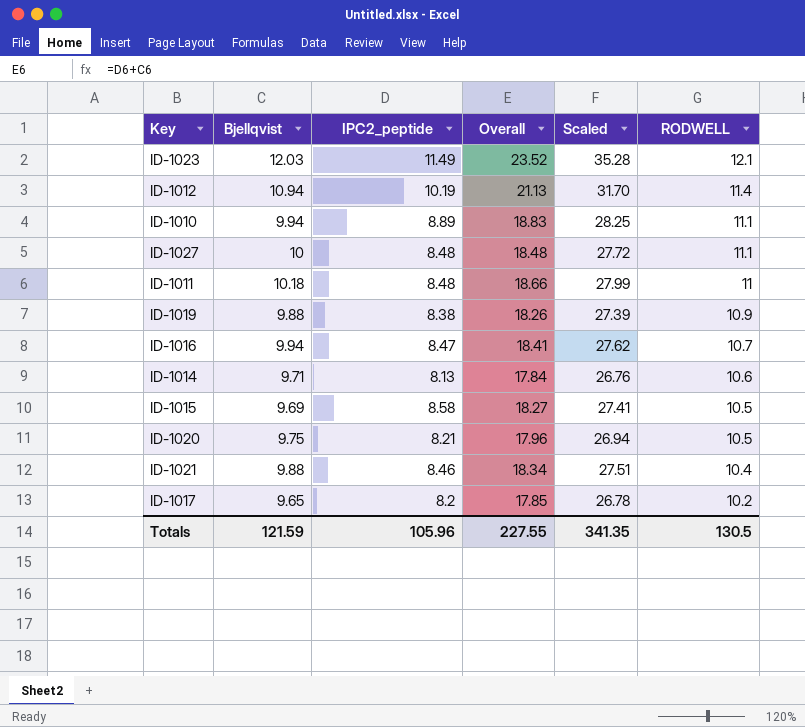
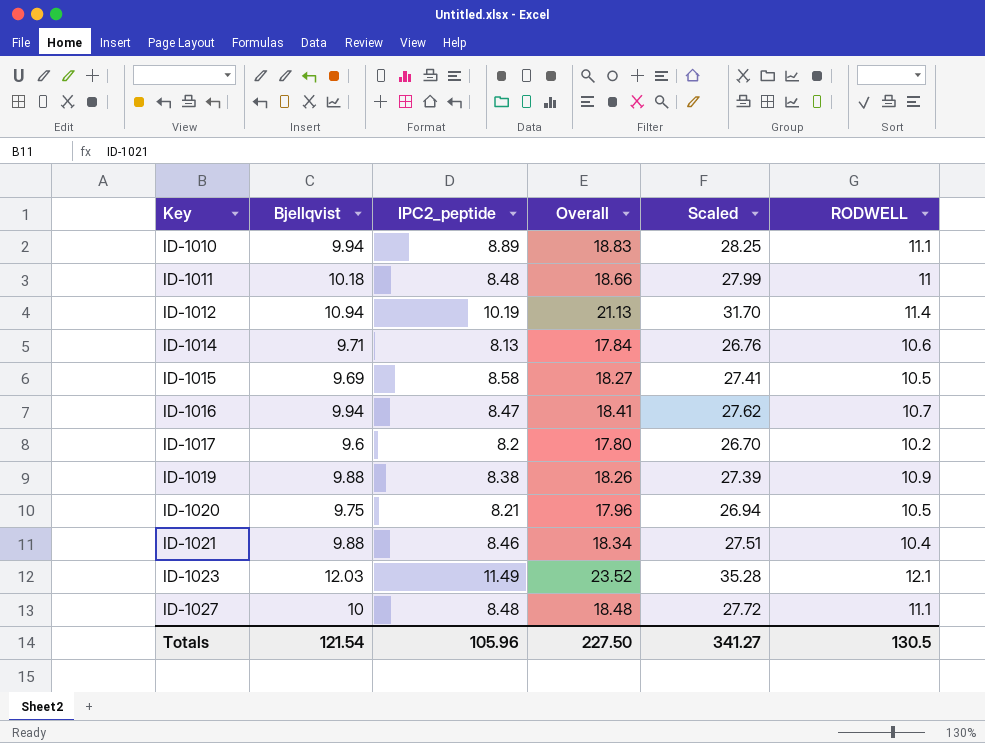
row order: RODWELL descending -> Key ascending
ID-1017 | Bjellqvist: 9.65 -> 9.6
ID-1017 | Overall: 17.85 -> 17.80
ID-1017 | Scaled: 26.78 -> 26.70
Totals | Bjellqvist: 121.59 -> 121.54
Totals | Overall: 227.55 -> 227.50
Totals | Scaled: 341.35 -> 341.27

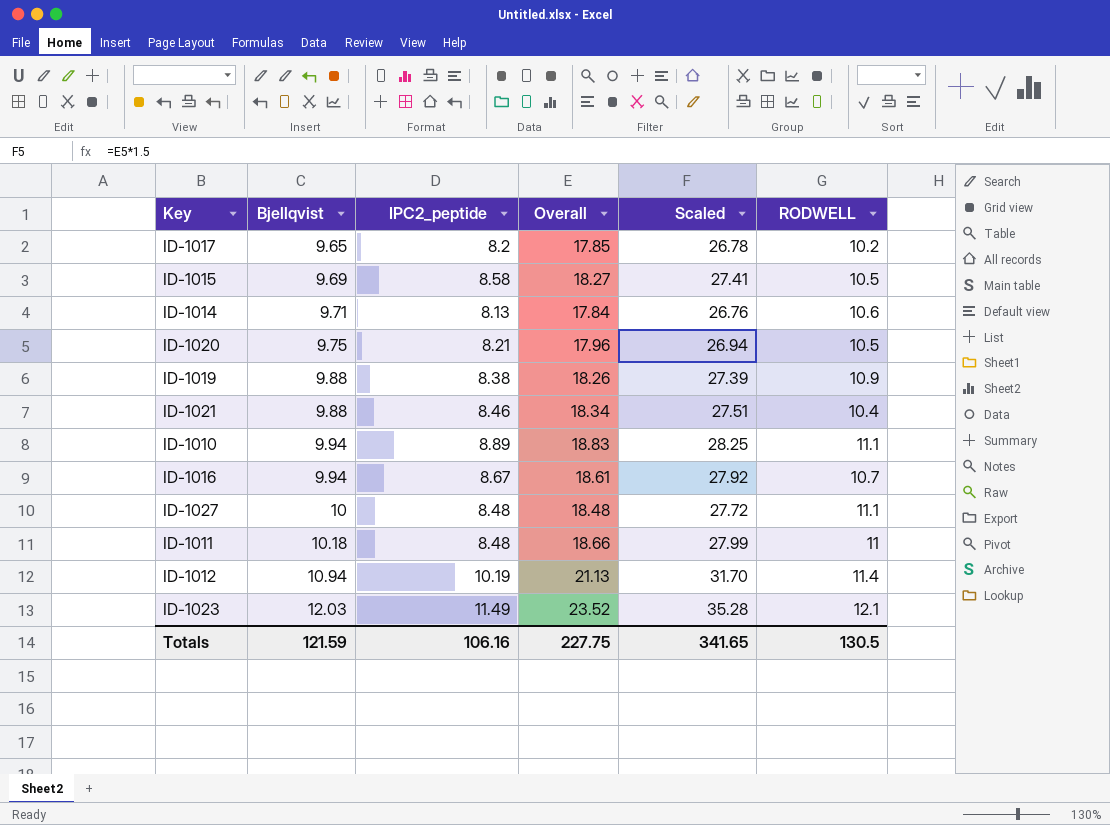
row order: Key ascending -> Bjellqvist ascending
ID-1017 | Bjellqvist: 9.6 -> 9.65
ID-1017 | Overall: 17.80 -> 17.85
ID-1017 | Scaled: 26.70 -> 26.78
ID-1016 | IPC2_peptide: 8.47 -> 8.67
ID-1016 | Overall: 18.41 -> 18.61
ID-1016 | Scaled: 27.62 -> 27.92
Totals | Bjellqvist: 121.54 -> 121.59
Totals | IPC2_peptide: 105.96 -> 106.16
Totals | Overall: 227.50 -> 227.75
Totals | Scaled: 341.27 -> 341.65

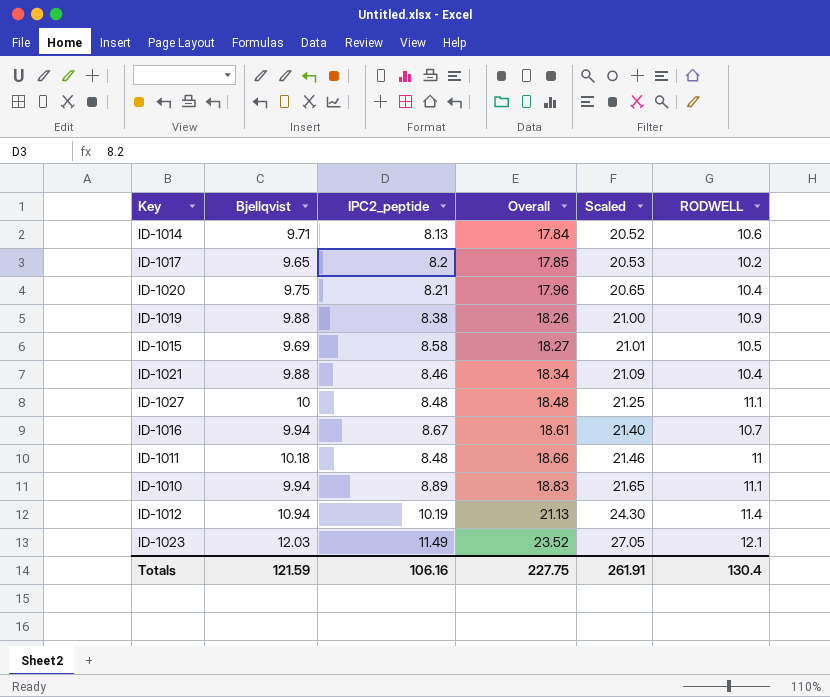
row order: Bjellqvist ascending -> Overall ascending
column Scaled | formula: [Overall] * 1.5 -> [Overall] * 1.15
ID-1020 | RODWELL: 10.5 -> 10.4
Totals | Scaled: 341.65 -> 261.91
Totals | RODWELL: 130.5 -> 130.4

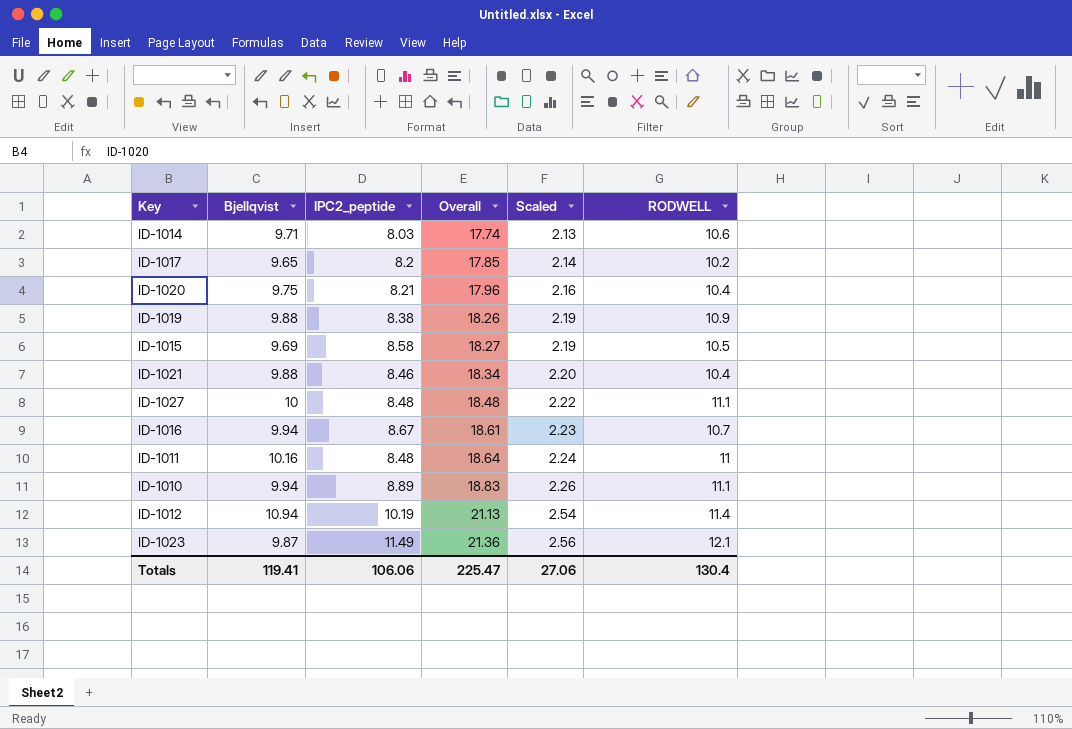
column Scaled | formula: [Overall] * 1.15 -> [Overall] * 0.12
ID-1014 | IPC2_peptide: 8.13 -> 8.03
ID-1014 | Overall: 17.84 -> 17.74
ID-1011 | Bjellqvist: 10.18 -> 10.16
ID-1011 | Overall: 18.66 -> 18.64
ID-1023 | Bjellqvist: 12.03 -> 9.87
ID-1023 | Overall: 23.52 -> 21.36
Totals | Bjellqvist: 121.59 -> 119.41
Totals | IPC2_peptide: 106.16 -> 106.06
Totals | Overall: 227.75 -> 225.47
Totals | Scaled: 261.91 -> 27.06

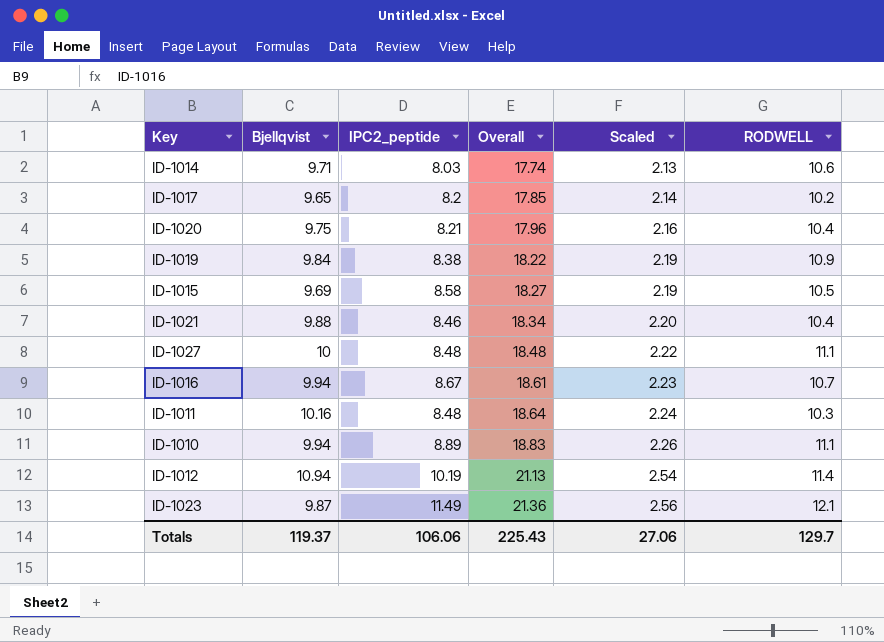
ID-1019 | Bjellqvist: 9.88 -> 9.84
ID-1019 | Overall: 18.26 -> 18.22
ID-1011 | RODWELL: 11 -> 10.3
Totals | Bjellqvist: 119.41 -> 119.37
Totals | Overall: 225.47 -> 225.43
Totals | RODWELL: 130.4 -> 129.7

